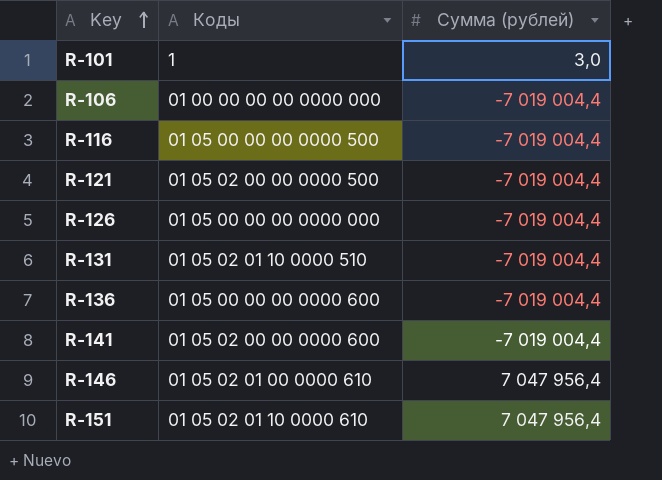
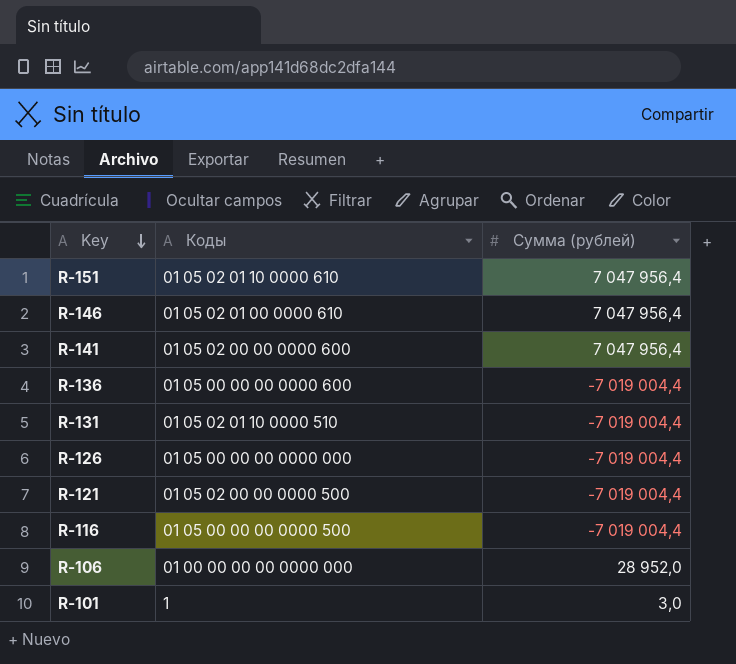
row order: Key ascending -> Key descending
R-141 | Сумма (рублей): -7 019 004,4 -> 7 047 956,4
R-106 | Сумма (рублей): -7 019 004,4 -> 28 952,0

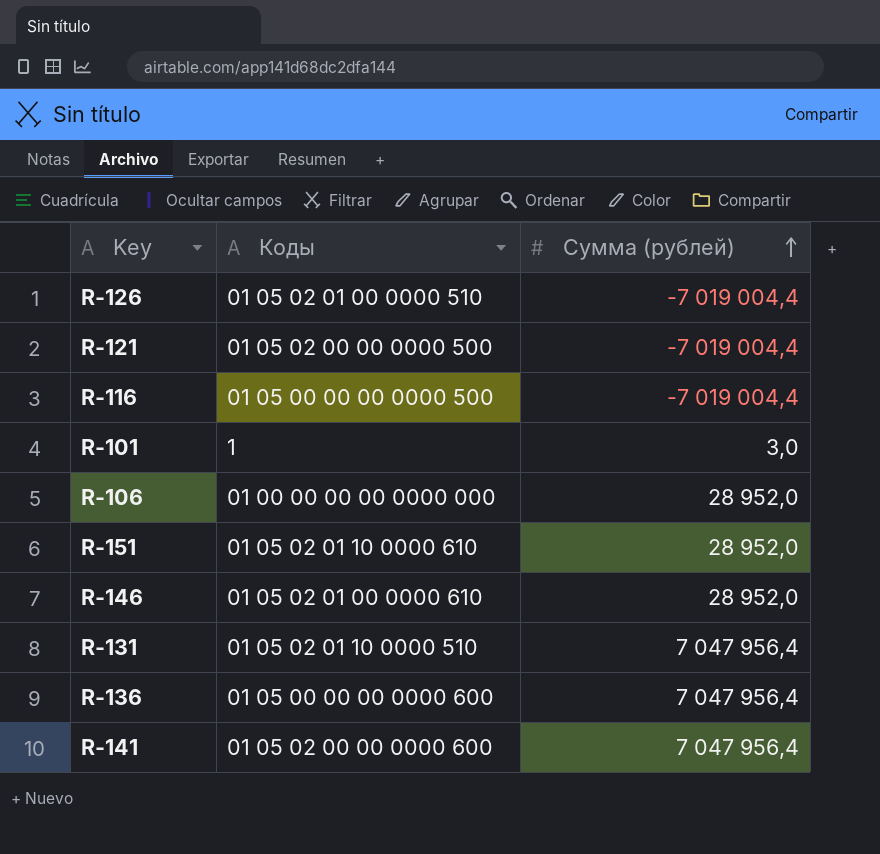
row order: Key descending -> Сумма (рублей) ascending
R-126 | Коды: 01 05 00 00 00 0000 000 -> 01 05 02 01 00 0000 510
R-151 | Сумма (рублей): 7 047 956,4 -> 28 952,0
R-146 | Сумма (рублей): 7 047 956,4 -> 28 952,0
R-131 | Сумма (рублей): -7 019 004,4 -> 7 047 956,4
R-136 | Сумма (рублей): -7 019 004,4 -> 7 047 956,4

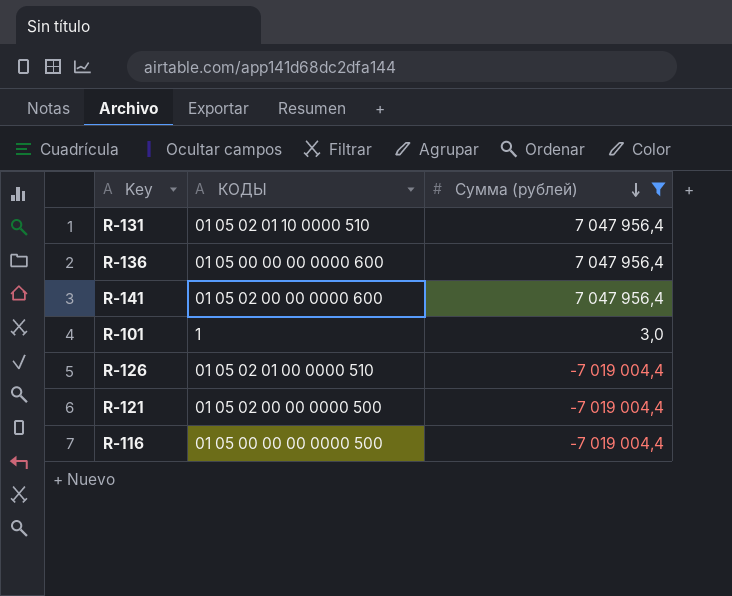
filter: none -> Сумма (рублей) != 28 952,0
row order: Сумма (рублей) ascending -> Сумма (рублей) descending
column name: Коды -> КОДЫ

